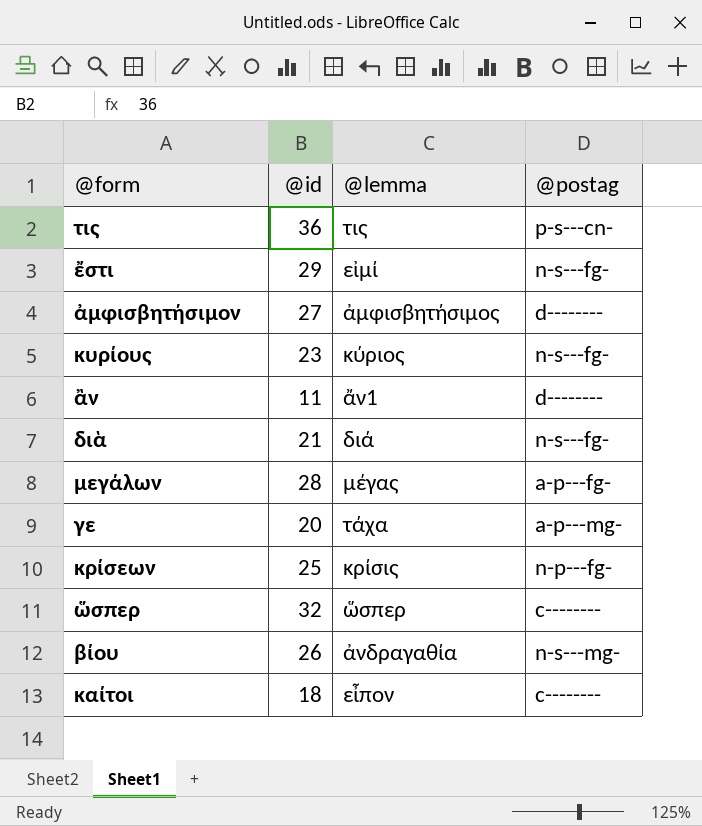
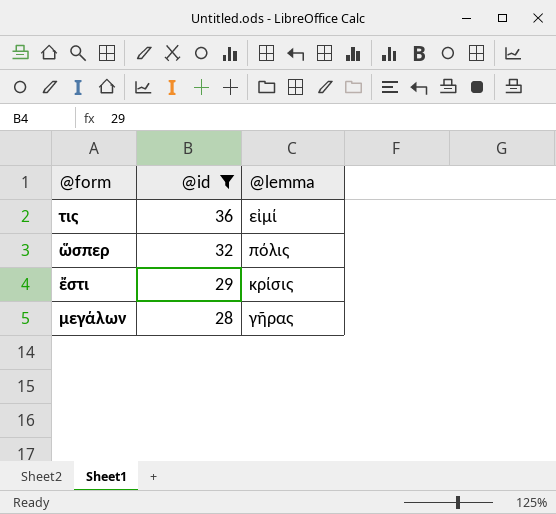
filter: none -> @id >= 28
row order: none -> @id descending
column @postag | position: 4 -> none
τις | @lemma: τις -> εἰμί
ὥσπερ | @lemma: ὥσπερ -> πόλις
ἔστι | @lemma: εἰμί -> κρίσις
μεγάλων | @lemma: μέγας -> γῆρας

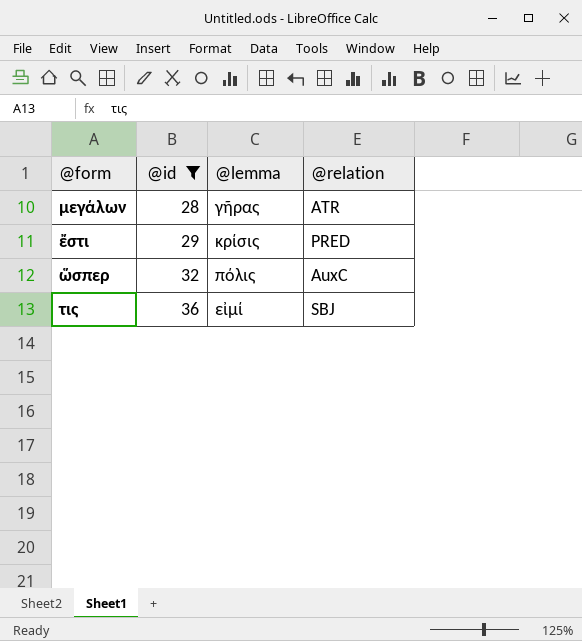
row order: @id descending -> @id ascending
column @relation | position: none -> 4

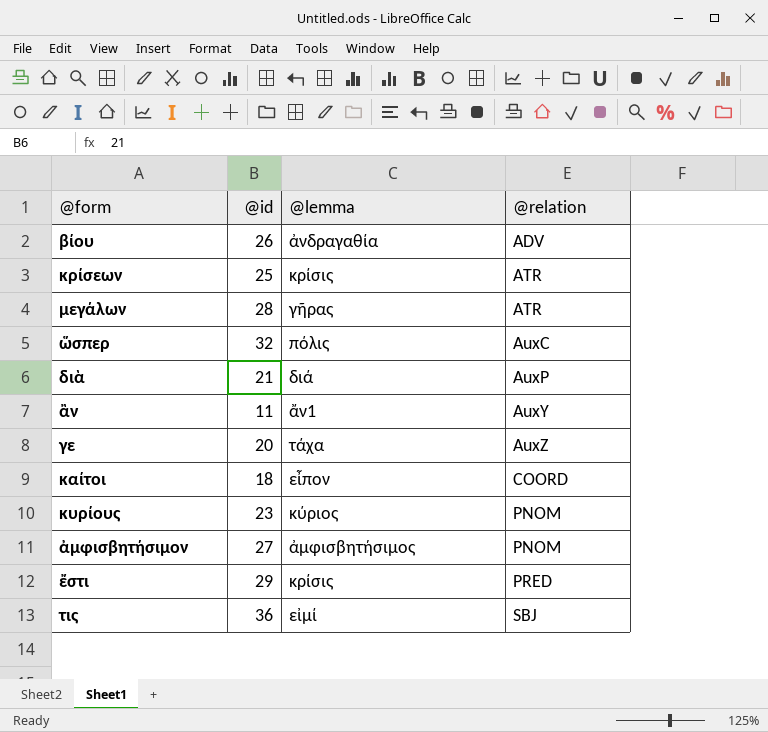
filter: @id >= 28 -> none
row order: @id ascending -> @relation ascending

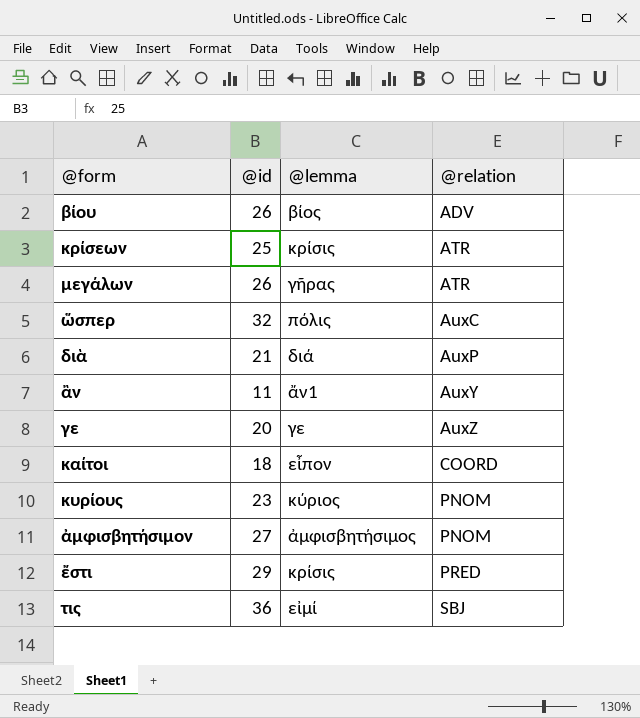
βίου | @lemma: ἀνδραγαθία -> βίος
μεγάλων | @id: 28 -> 26
γε | @lemma: τάχα -> γε

